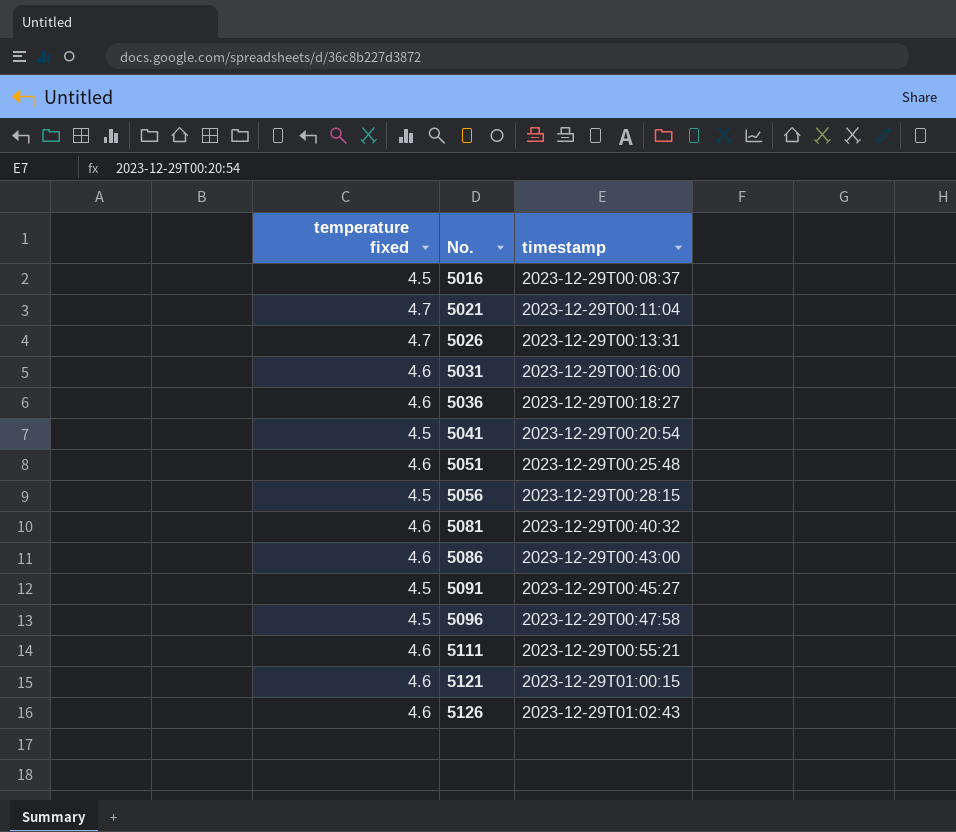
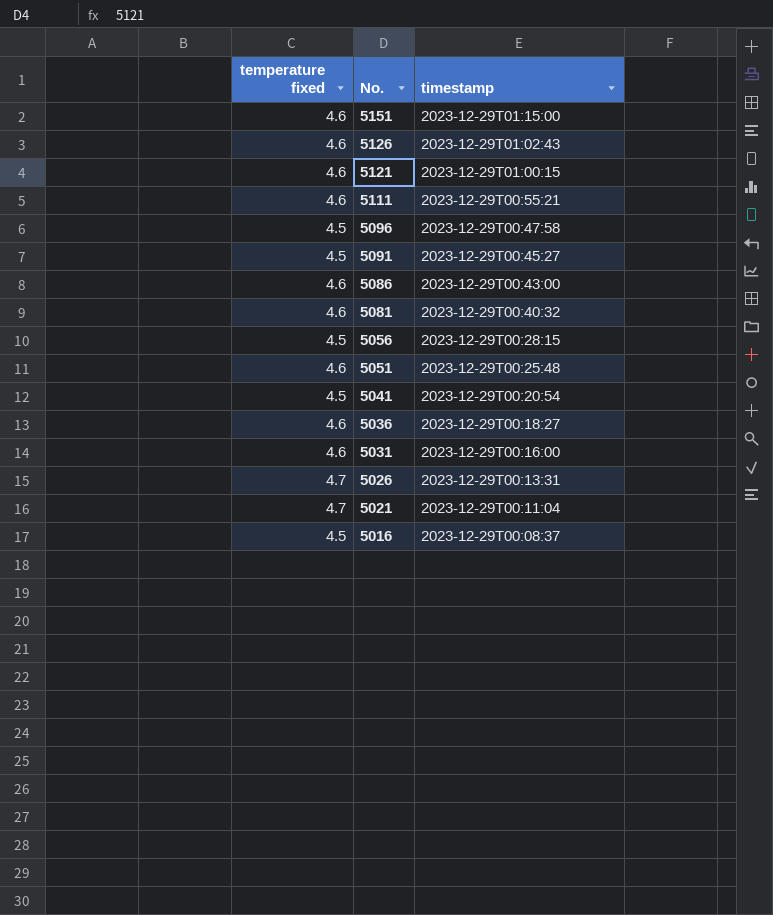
row order: No. ascending -> No. descending
row 5151: none -> 4.6 | 2023-12-29T01:15:00

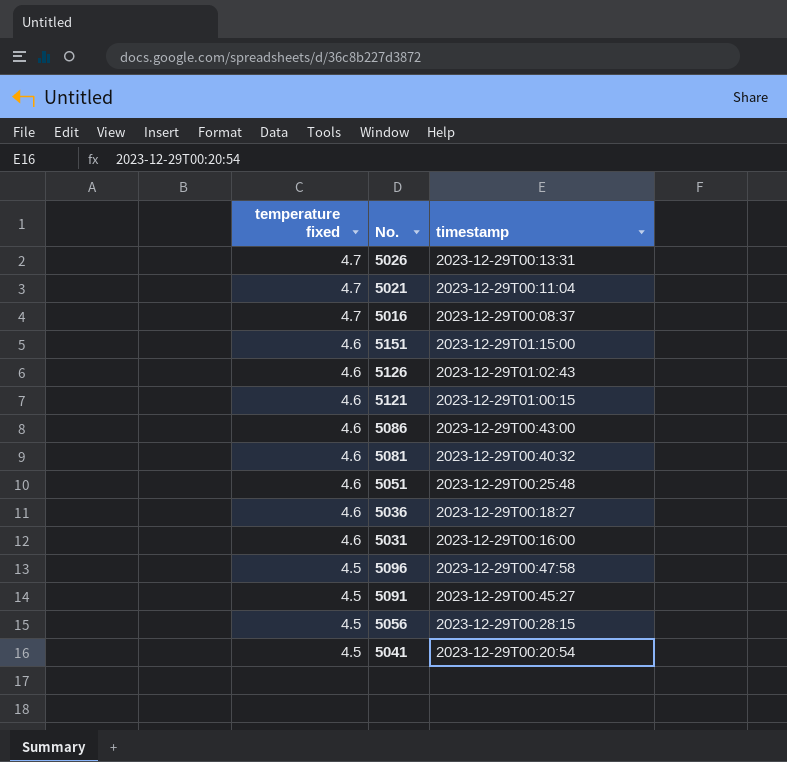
row order: No. descending -> temperature fixed descending
row 5111: 4.6 | 2023-12-29T00:55:21 -> none
5016 | temperature fixed: 4.5 -> 4.7

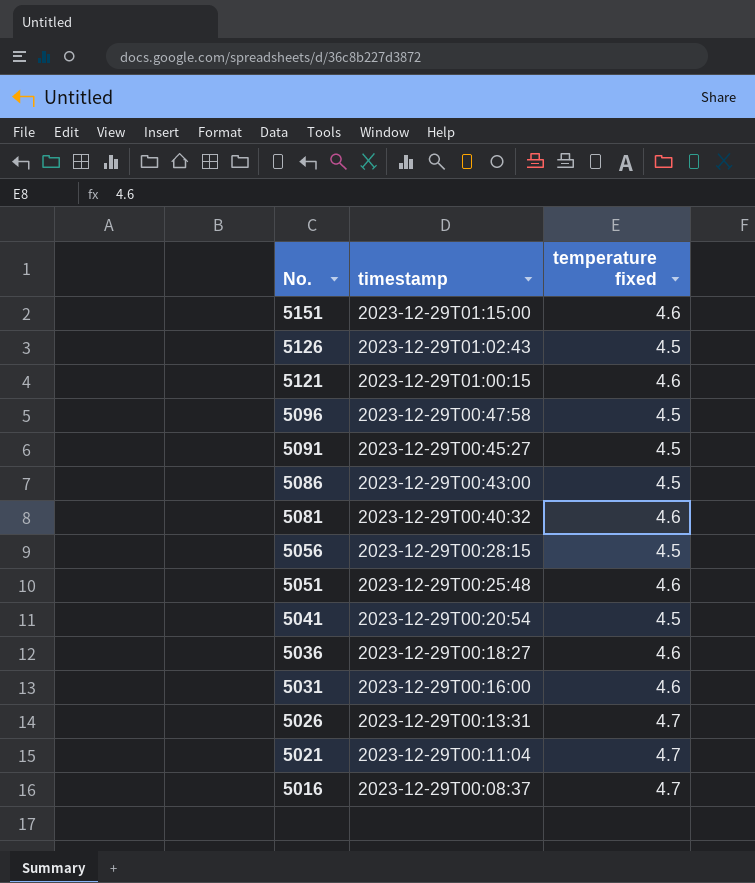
row order: temperature fixed descending -> No. descending
column temperature fixed | position: 1 -> 3
5126 | temperature fixed: 4.6 -> 4.5
5086 | temperature fixed: 4.6 -> 4.5

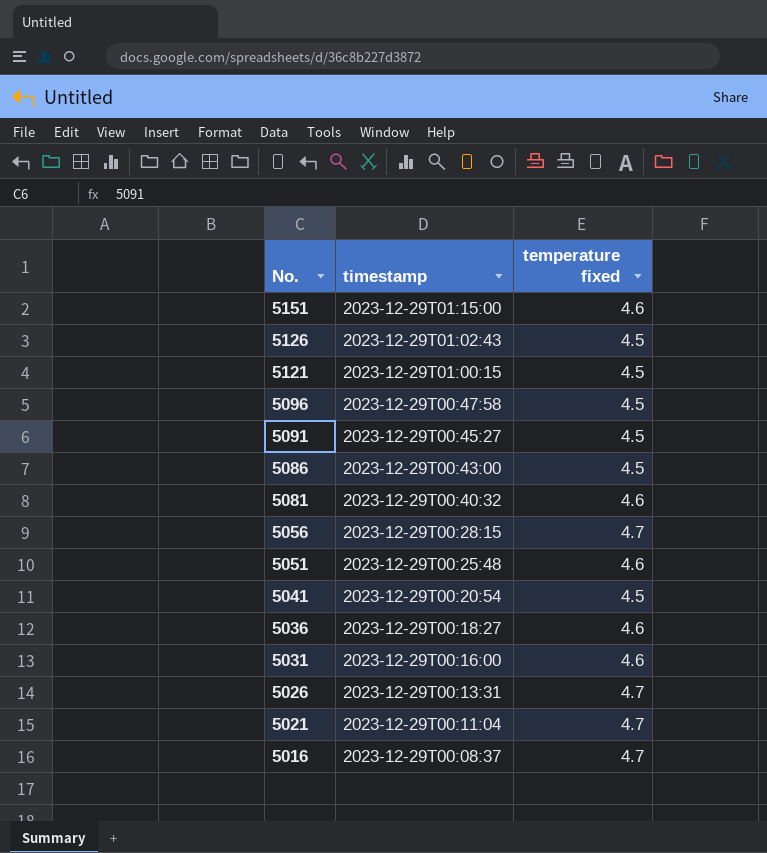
5121 | temperature fixed: 4.6 -> 4.5
5056 | temperature fixed: 4.5 -> 4.7

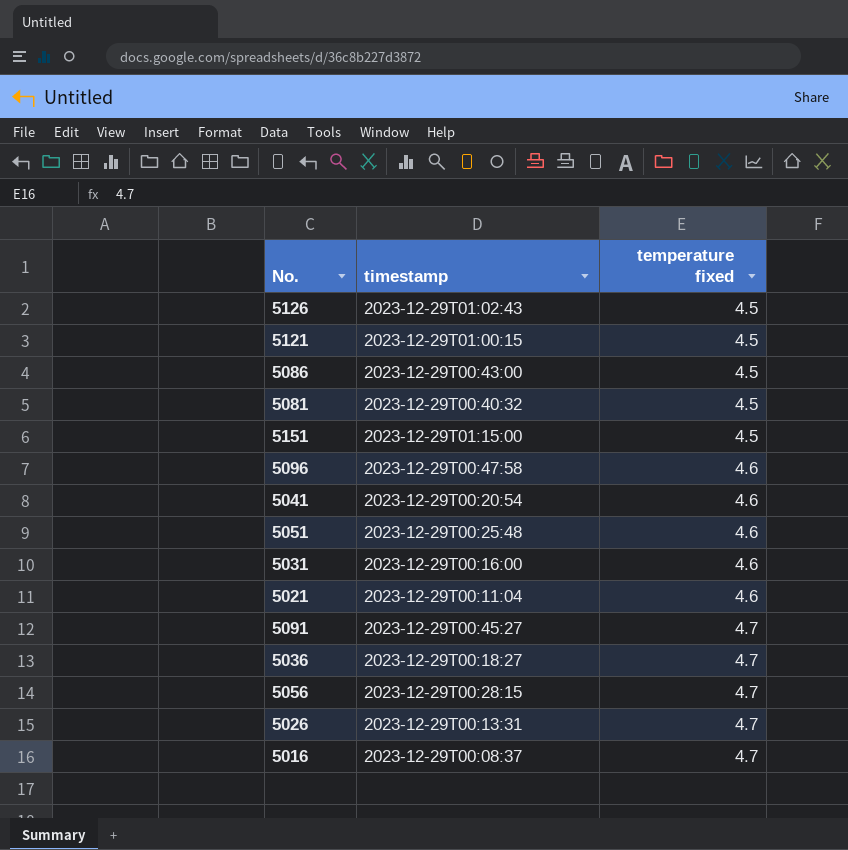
row order: No. descending -> temperature fixed ascending
5081 | temperature fixed: 4.6 -> 4.5
5151 | temperature fixed: 4.6 -> 4.5
5096 | temperature fixed: 4.5 -> 4.6
5041 | temperature fixed: 4.5 -> 4.6
5021 | temperature fixed: 4.7 -> 4.6
5091 | temperature fixed: 4.5 -> 4.7
5036 | temperature fixed: 4.6 -> 4.7

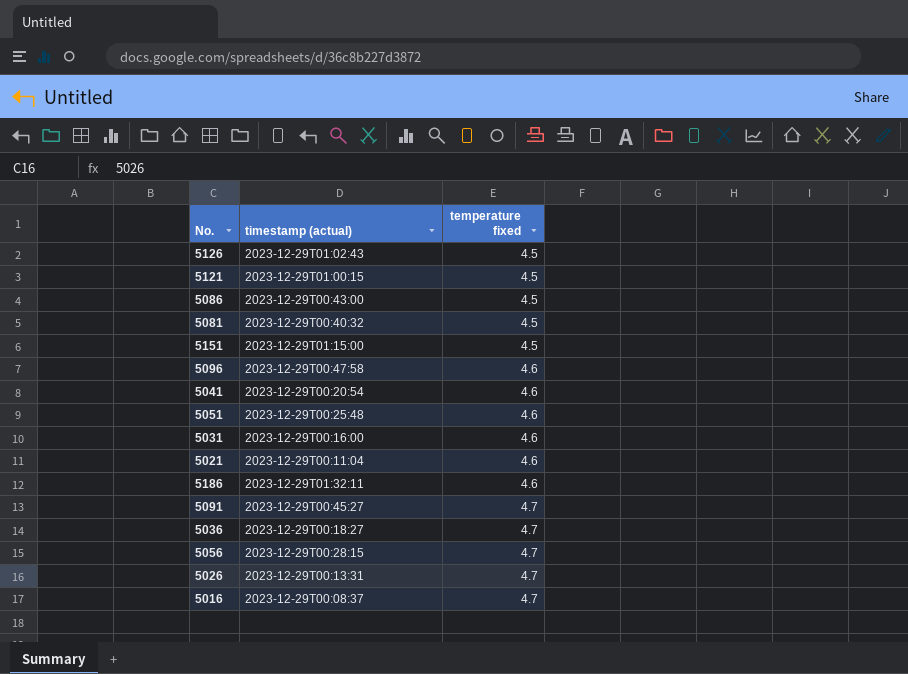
column name: timestamp -> timestamp (actual)
row 5186: none -> 2023-12-29T01:32:11 | 4.6

